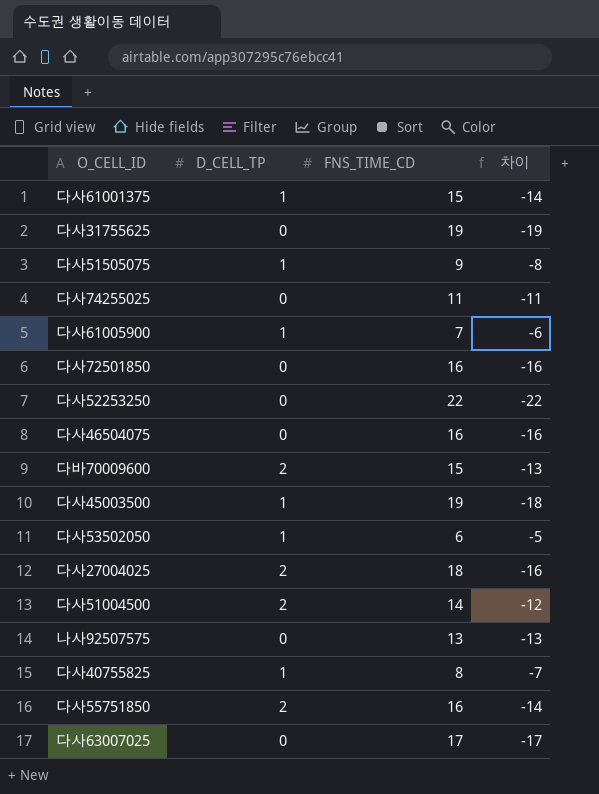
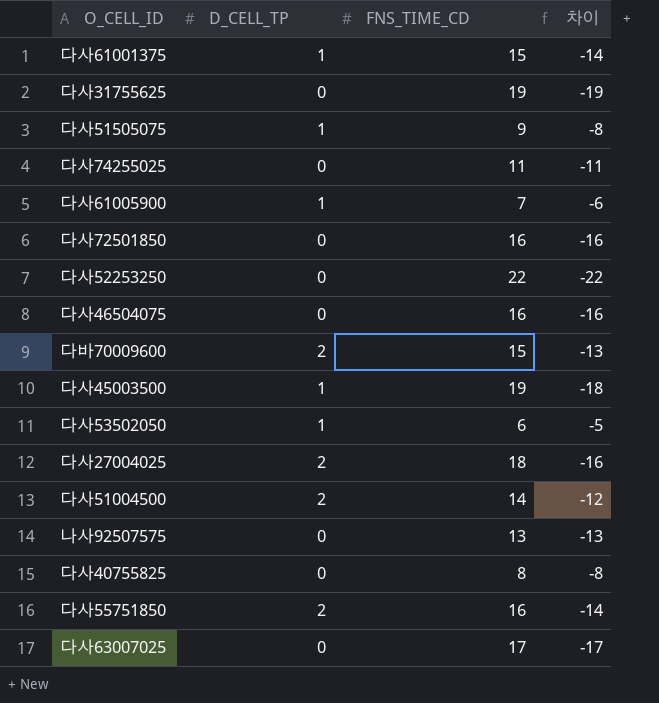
다사40755825 | D_CELL_TP: 1 -> 0
다사40755825 | 차이: -7 -> -8

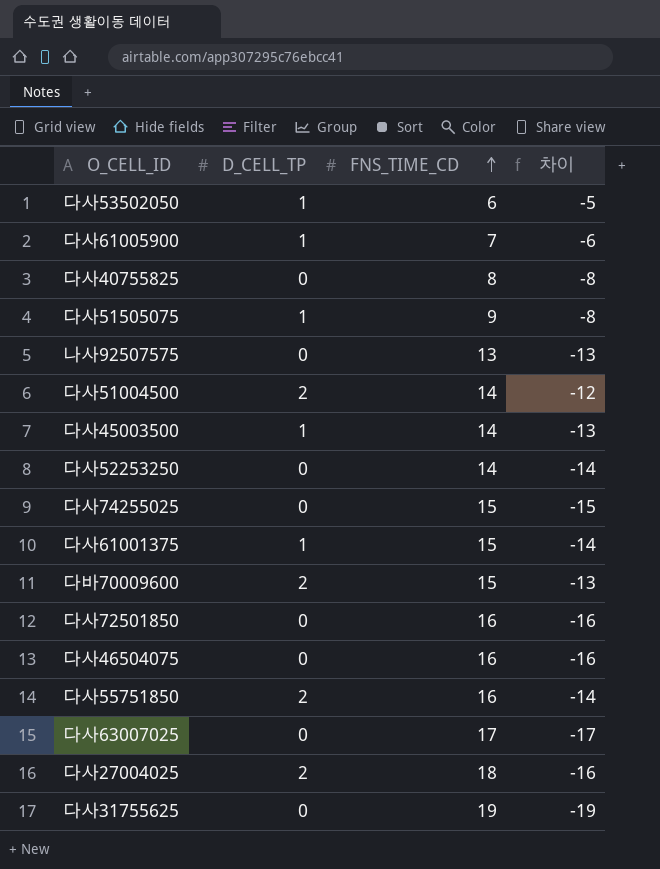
row order: none -> FNS_TIME_CD ascending
다사45003500 | FNS_TIME_CD: 19 -> 14
다사45003500 | 차이: -18 -> -13
다사52253250 | FNS_TIME_CD: 22 -> 14
다사52253250 | 차이: -22 -> -14
다사74255025 | FNS_TIME_CD: 11 -> 15
다사74255025 | 차이: -11 -> -15

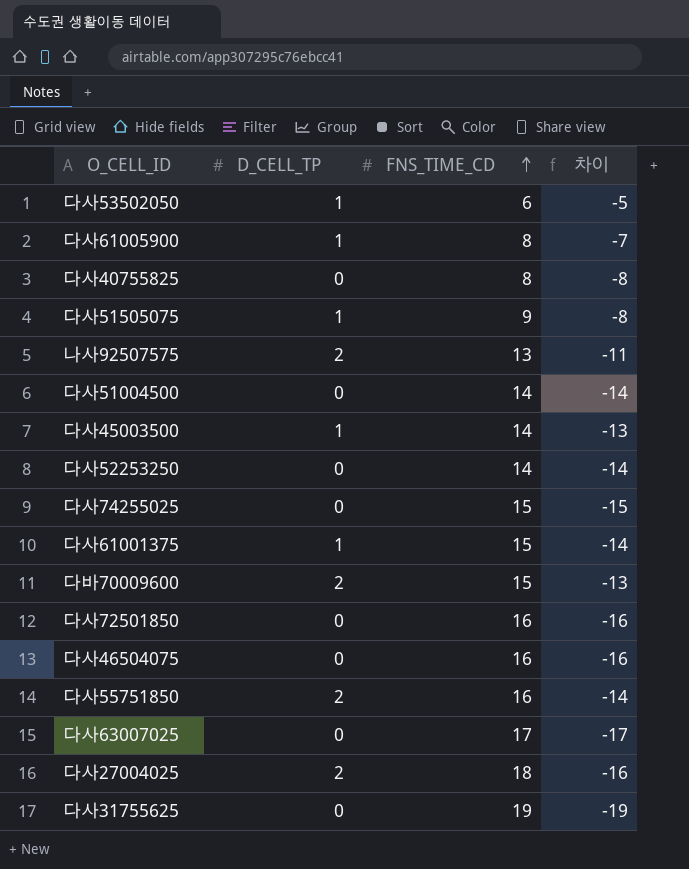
다사61005900 | FNS_TIME_CD: 7 -> 8
다사61005900 | 차이: -6 -> -7
나사92507575 | D_CELL_TP: 0 -> 2
나사92507575 | 차이: -13 -> -11
다사51004500 | D_CELL_TP: 2 -> 0
다사51004500 | 차이: -12 -> -14

